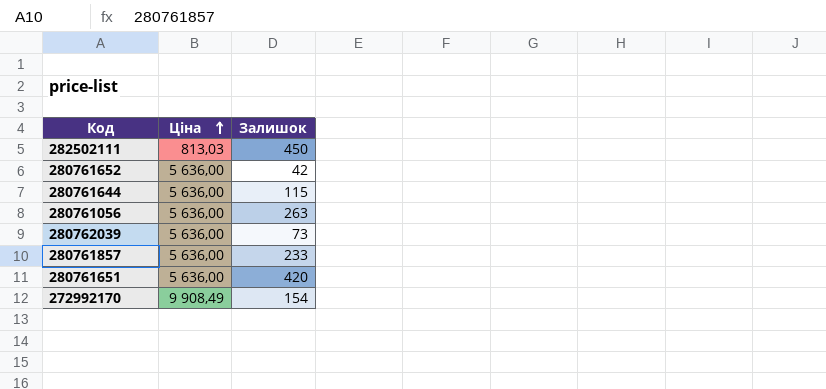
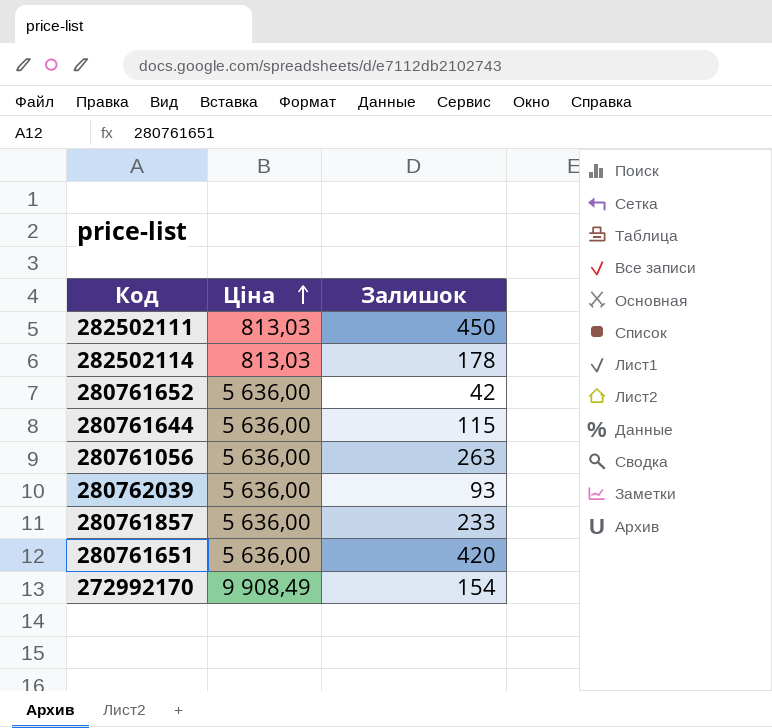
row 282502114: none -> 813,03 | 178
280762039 | Залишок: 73 -> 93

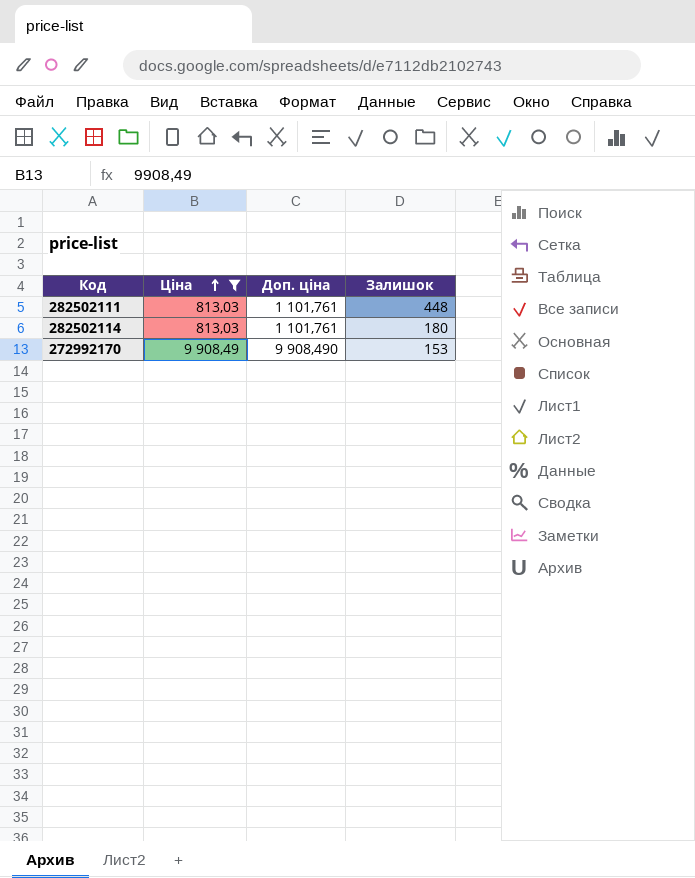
filter: none -> Ціна != 5 636,00
column Доп. ціна | position: none -> 3
282502111 | Залишок: 450 -> 448
282502114 | Залишок: 178 -> 180
272992170 | Залишок: 154 -> 153

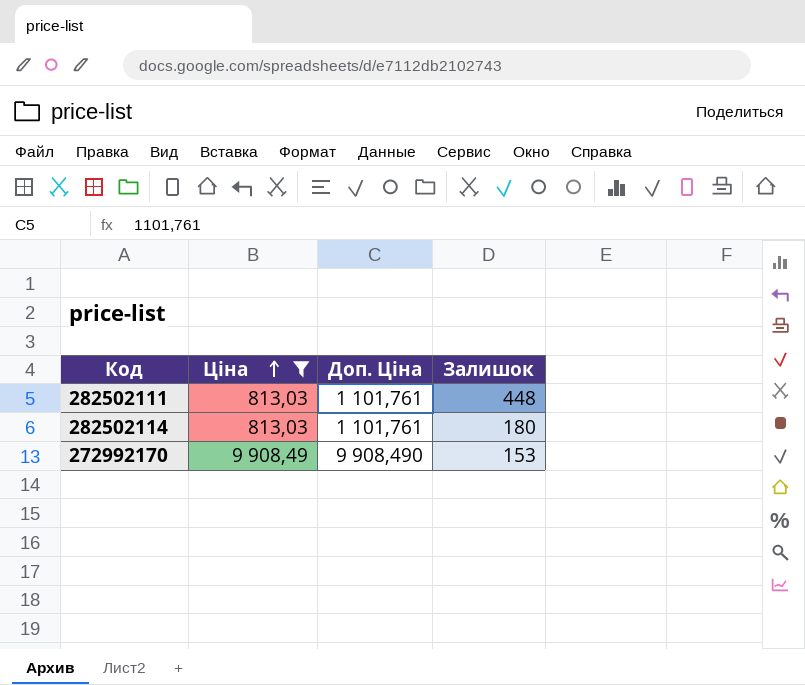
column name: Доп. ціна -> Доп. Ціна

